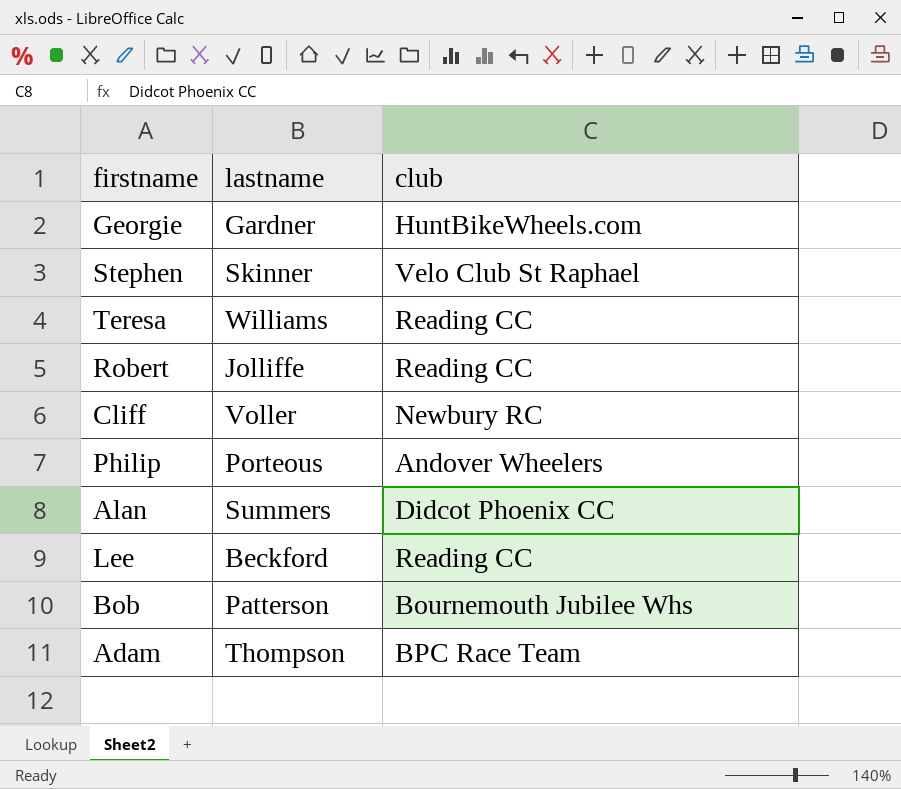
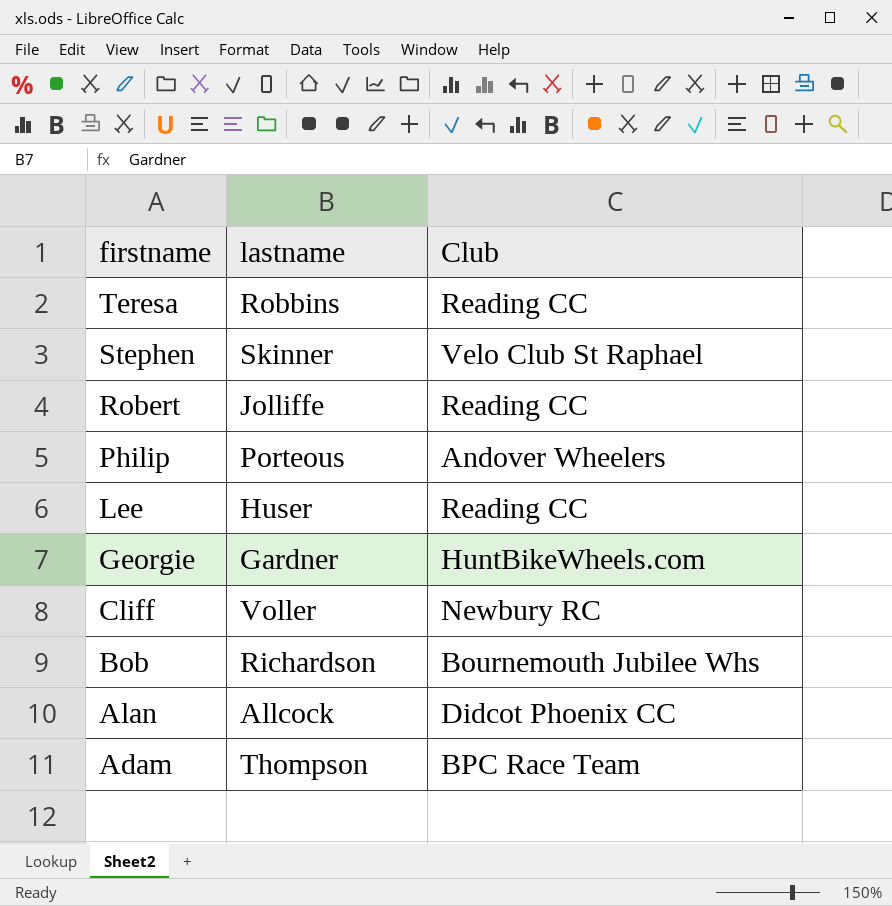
row order: none -> firstname descending
column name: club -> Club
Teresa | lastname: Williams -> Robbins
Lee | lastname: Beckford -> Huser
Bob | lastname: Patterson -> Richardson
Alan | lastname: Summers -> Allcock

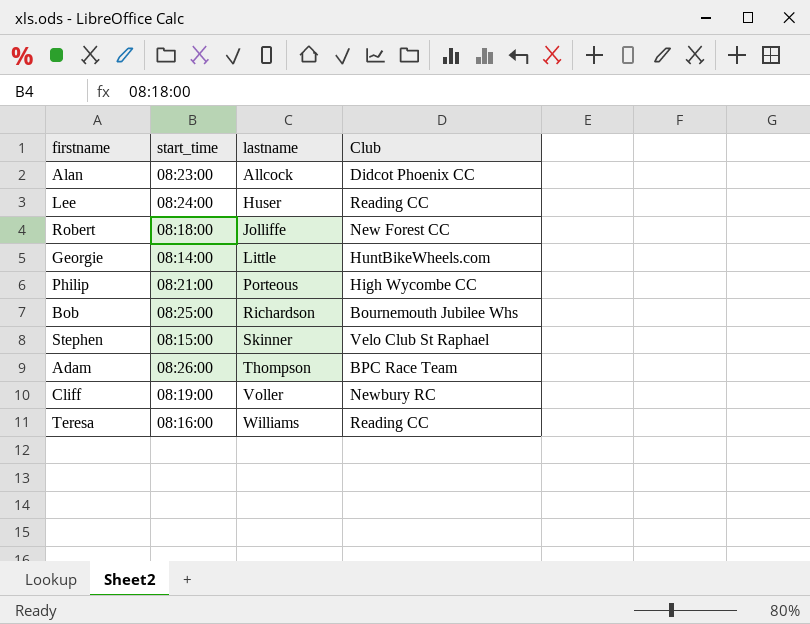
row order: firstname descending -> lastname ascending
column start_time | position: none -> 2
Robert | Club: Reading CC -> New Forest CC
Georgie | lastname: Gardner -> Little
Philip | Club: Andover Wheelers -> High Wycombe CC
Teresa | lastname: Robbins -> Williams

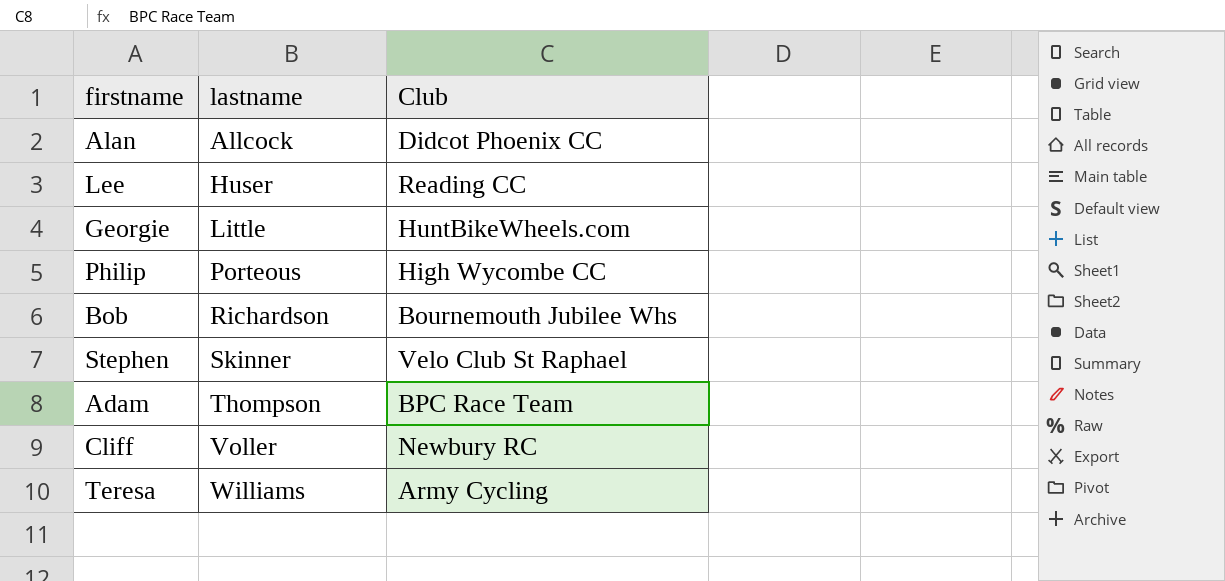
column start_time | position: 2 -> none
row Robert: 08:18:00 | Jolliffe | New Forest CC -> none
Teresa | Club: Reading CC -> Army Cycling

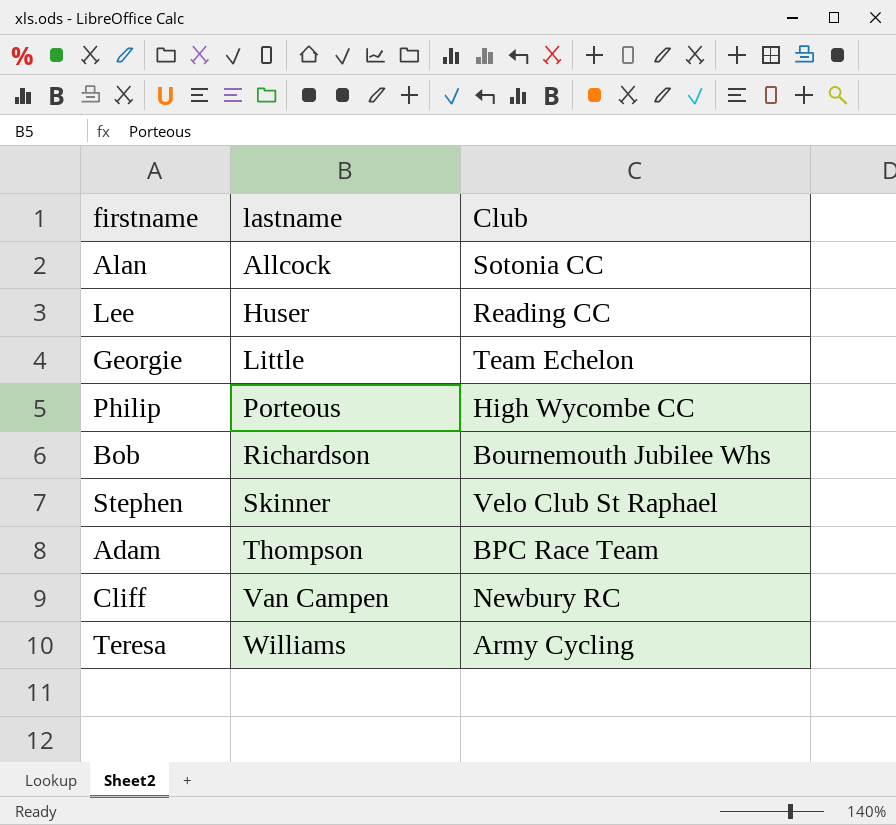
Alan | Club: Didcot Phoenix CC -> Sotonia CC
Georgie | Club: HuntBikeWheels.com -> Team Echelon
Cliff | lastname: Voller -> Van Campen

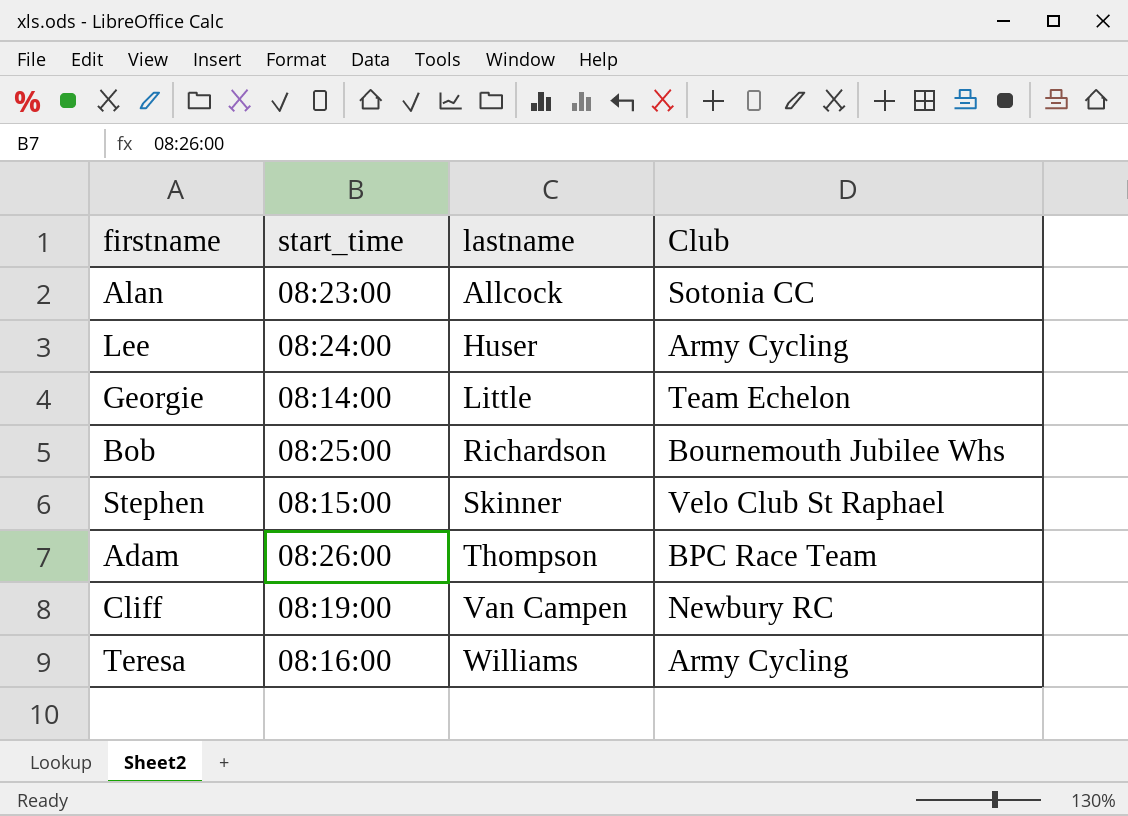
column start_time | position: none -> 2
row Philip: Porteous | High Wycombe CC -> none
Lee | Club: Reading CC -> Army Cycling

